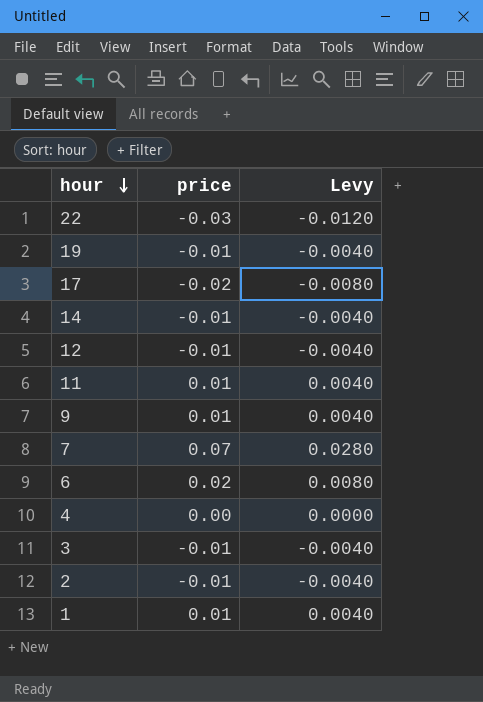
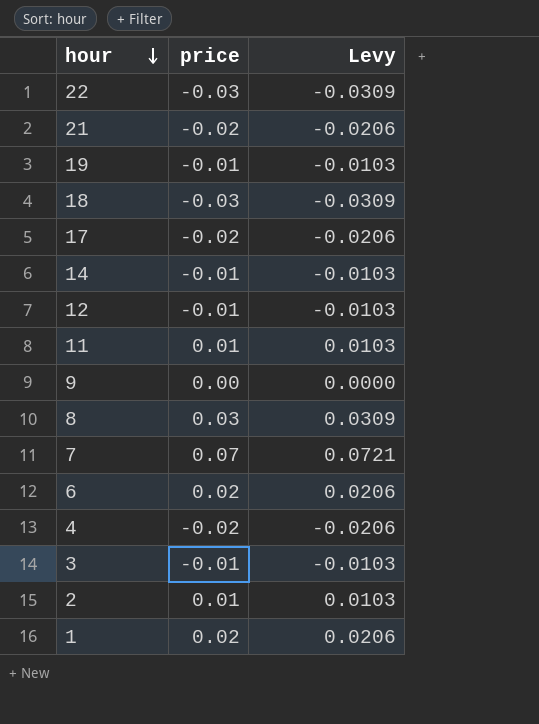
column Levy | formula: [price] * 0.4 -> [price] * 1.03
row 21: none -> -0.02 | -0.0206
row 18: none -> -0.03 | -0.0309
9 | price: 0.01 -> 0.00
row 8: none -> 0.03 | 0.0309
4 | price: 0.00 -> -0.02
2 | price: -0.01 -> 0.01
1 | price: 0.01 -> 0.02

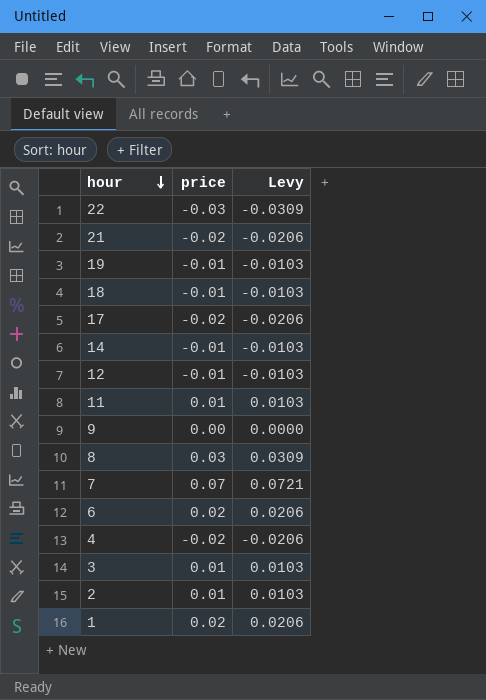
18 | price: -0.03 -> -0.01
18 | Levy: -0.0309 -> -0.0103
3 | price: -0.01 -> 0.01
3 | Levy: -0.0103 -> 0.0103

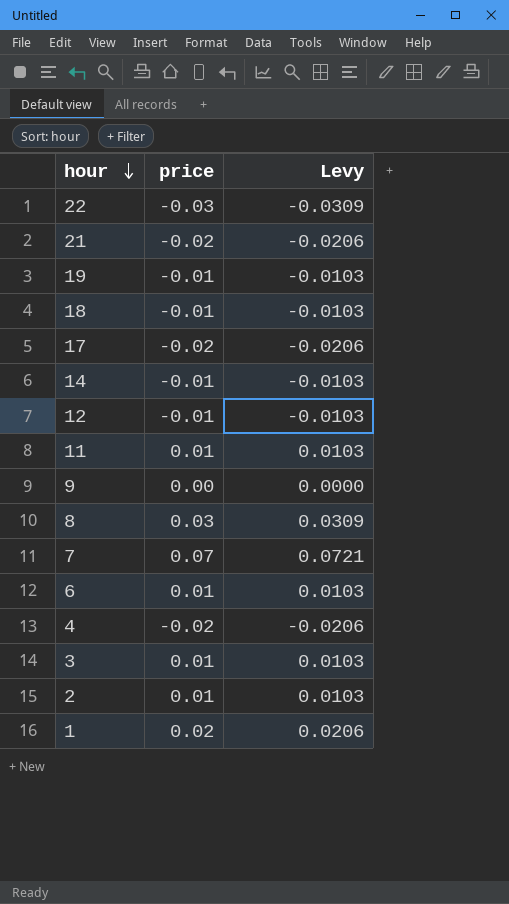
6 | price: 0.02 -> 0.01
6 | Levy: 0.0206 -> 0.0103

